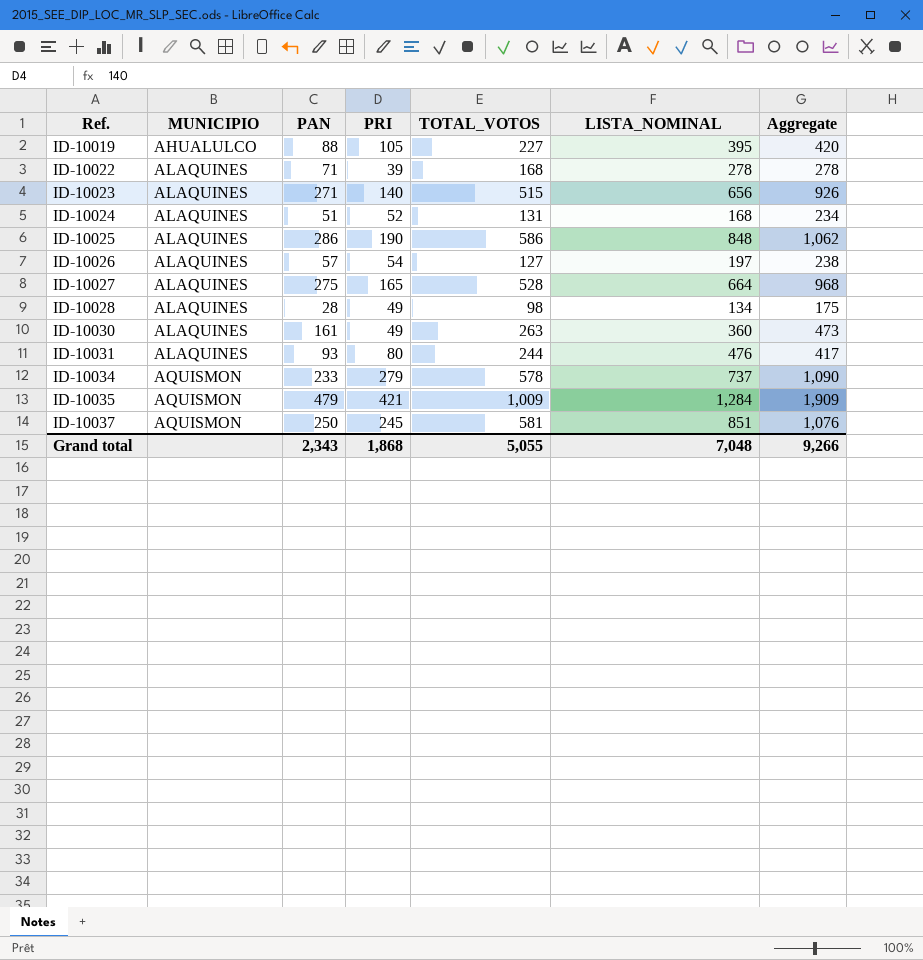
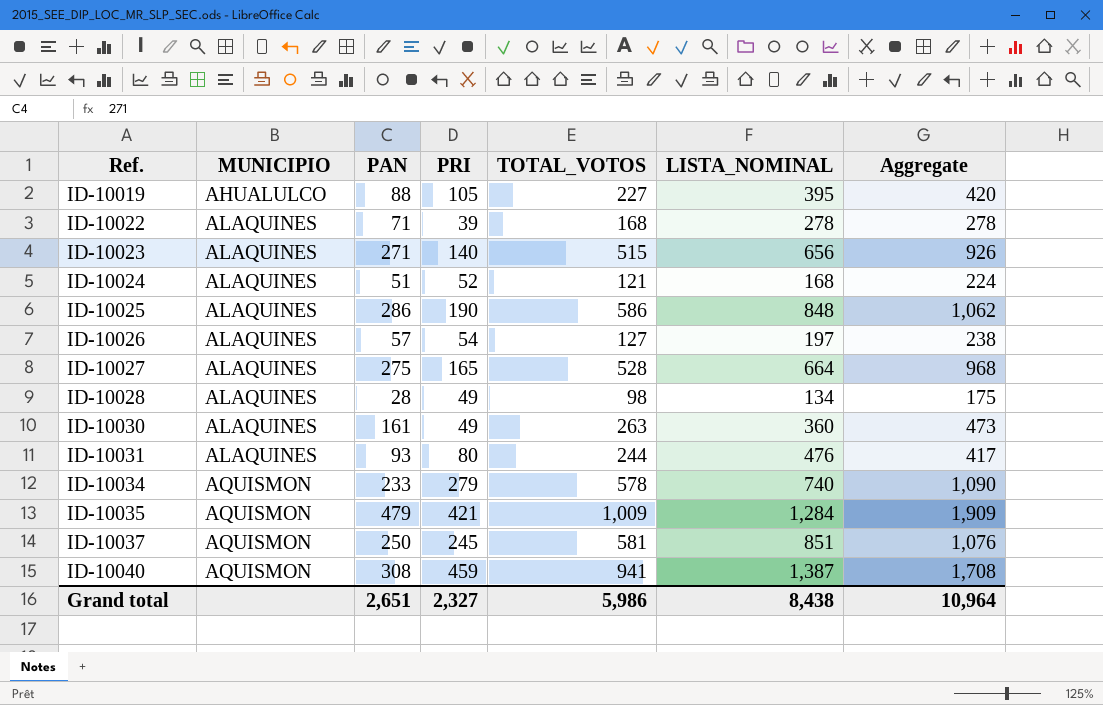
ID-10024 | TOTAL_VOTOS: 131 -> 121
ID-10024 | Aggregate: 234 -> 224
ID-10034 | LISTA_NOMINAL: 737 -> 740
row ID-10040: none -> AQUISMON | 308 | 459 | 941 | 1,387 | 1,708
Grand total | PAN: 2,343 -> 2,651
Grand total | PRI: 1,868 -> 2,327
Grand total | TOTAL_VOTOS: 5,055 -> 5,986
Grand total | LISTA_NOMINAL: 7,048 -> 8,438
Grand total | Aggregate: 9,266 -> 10,964

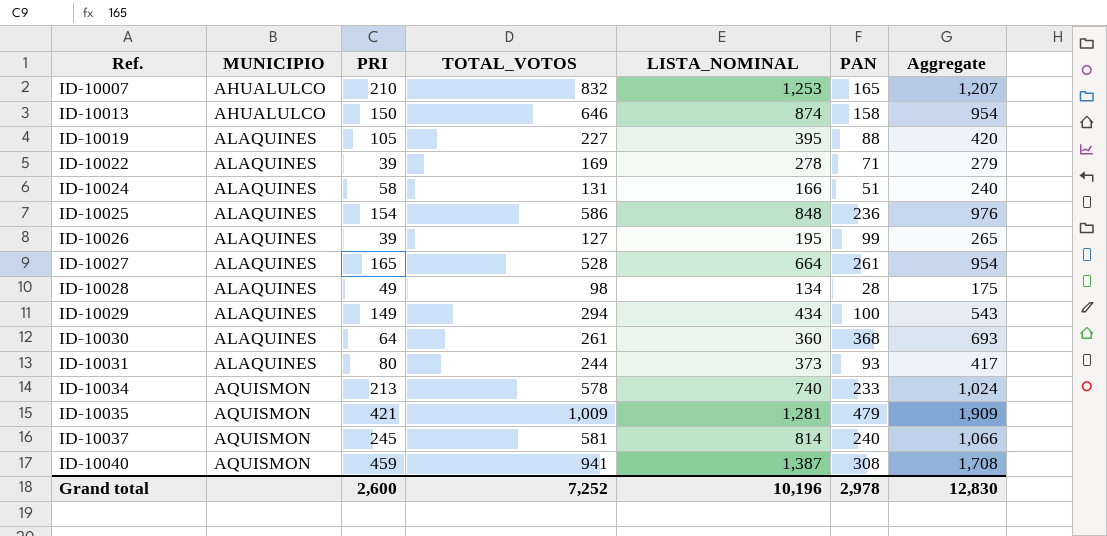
column PAN | position: 3 -> 6
row ID-10023: ALAQUINES | 271 | 140 | 515 | 656 | 926 -> none
row ID-10007: none -> AHUALULCO | 210 | 832 | 1,253 | 165 | 1,207
row ID-10013: none -> AHUALULCO | 150 | 646 | 874 | 158 | 954
ID-10019 | MUNICIPIO: AHUALULCO -> ALAQUINES
ID-10022 | TOTAL_VOTOS: 168 -> 169
ID-10022 | Aggregate: 278 -> 279
ID-10024 | PRI: 52 -> 58
ID-10024 | TOTAL_VOTOS: 121 -> 131
ID-10024 | LISTA_NOMINAL: 168 -> 166
ID-10024 | Aggregate: 224 -> 240
ID-10025 | PRI: 190 -> 154
ID-10025 | PAN: 286 -> 236
ID-10025 | Aggregate: 1,062 -> 976
ID-10026 | PRI: 54 -> 39
ID-10026 | LISTA_NOMINAL: 197 -> 195
ID-10026 | PAN: 57 -> 99
ID-10026 | Aggregate: 238 -> 265
ID-10027 | PAN: 275 -> 261
ID-10027 | Aggregate: 968 -> 954
row ID-10029: none -> ALAQUINES | 149 | 294 | 434 | 100 | 543
ID-10030 | PRI: 49 -> 64
ID-10030 | TOTAL_VOTOS: 263 -> 261
ID-10030 | PAN: 161 -> 368
ID-10030 | Aggregate: 473 -> 693
ID-10031 | LISTA_NOMINAL: 476 -> 373
ID-10034 | PRI: 279 -> 213
ID-10034 | Aggregate: 1,090 -> 1,024
ID-10035 | LISTA_NOMINAL: 1,284 -> 1,281
ID-10037 | LISTA_NOMINAL: 851 -> 814
ID-10037 | PAN: 250 -> 240
ID-10037 | Aggregate: 1,076 -> 1,066
Grand total | PRI: 2,327 -> 2,600
Grand total | TOTAL_VOTOS: 5,986 -> 7,252
Grand total | LISTA_NOMINAL: 8,438 -> 10,196
Grand total | PAN: 2,651 -> 2,978
Grand total | Aggregate: 10,964 -> 12,830

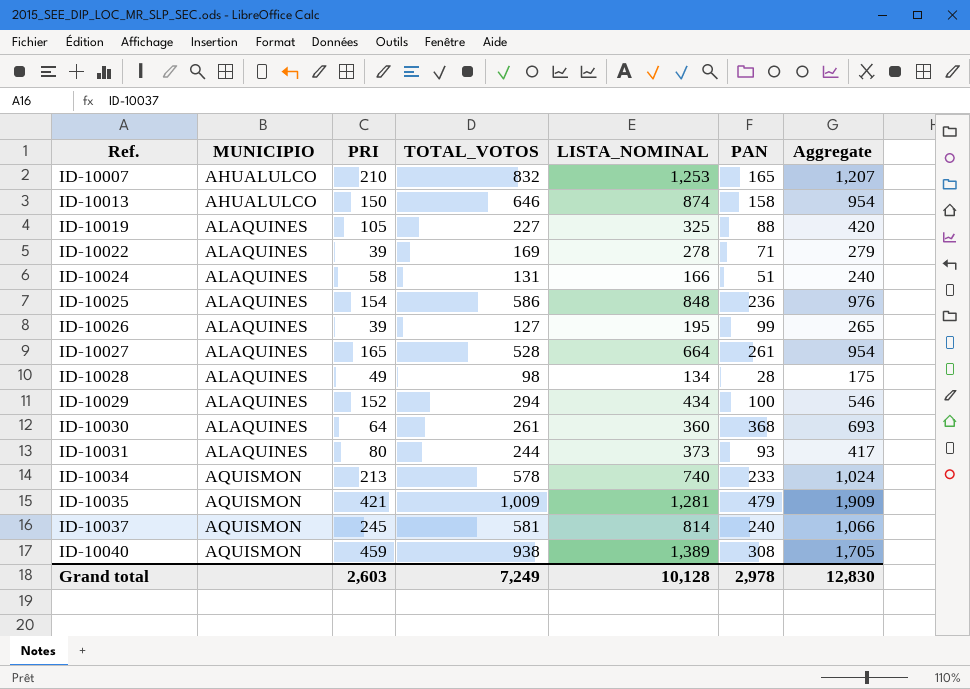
ID-10019 | LISTA_NOMINAL: 395 -> 325
ID-10029 | PRI: 149 -> 152
ID-10029 | Aggregate: 543 -> 546
ID-10040 | TOTAL_VOTOS: 941 -> 938
ID-10040 | LISTA_NOMINAL: 1,387 -> 1,389
ID-10040 | Aggregate: 1,708 -> 1,705
Grand total | PRI: 2,600 -> 2,603
Grand total | TOTAL_VOTOS: 7,252 -> 7,249
Grand total | LISTA_NOMINAL: 10,196 -> 10,128

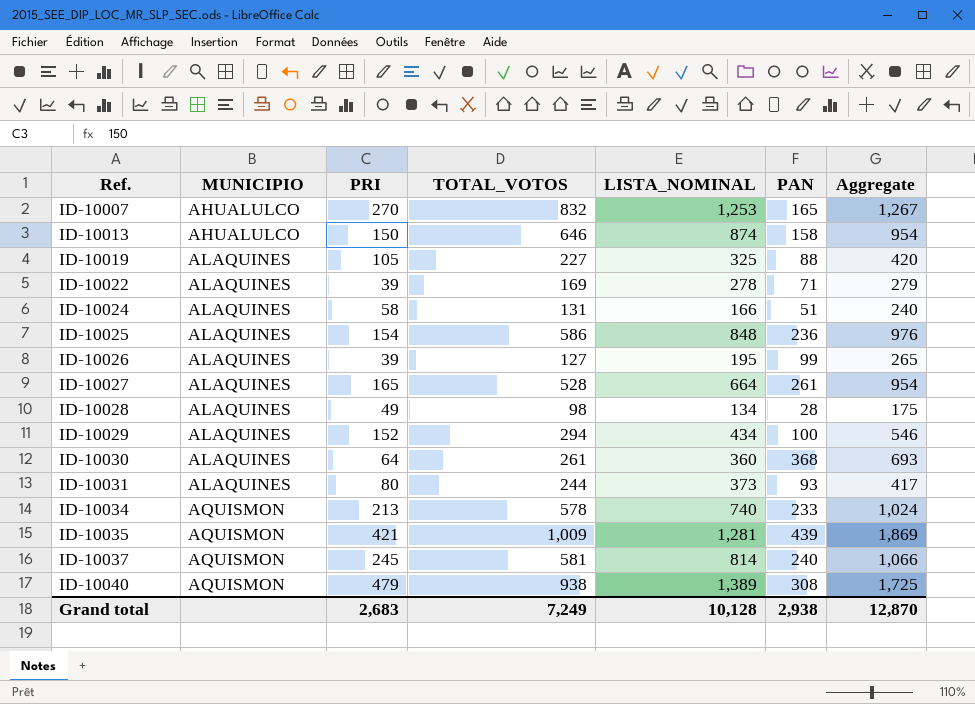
ID-10007 | PRI: 210 -> 270
ID-10007 | Aggregate: 1,207 -> 1,267
ID-10035 | PAN: 479 -> 439
ID-10035 | Aggregate: 1,909 -> 1,869
ID-10040 | PRI: 459 -> 479
ID-10040 | Aggregate: 1,705 -> 1,725
Grand total | PRI: 2,603 -> 2,683
Grand total | PAN: 2,978 -> 2,938
Grand total | Aggregate: 12,830 -> 12,870

